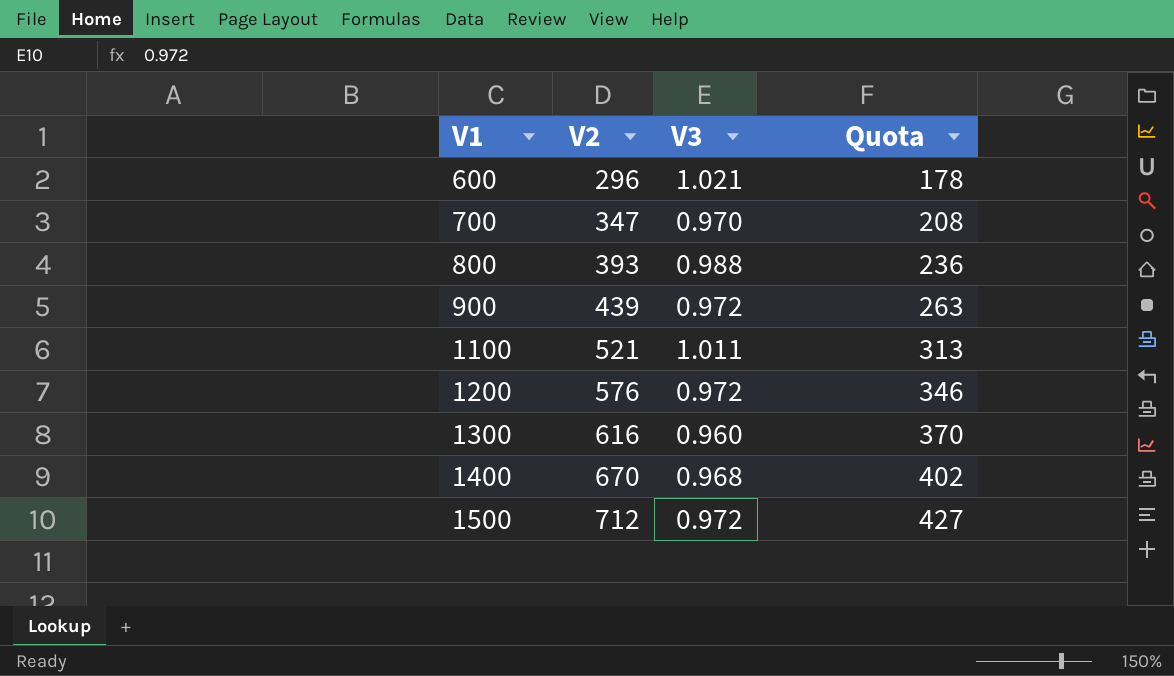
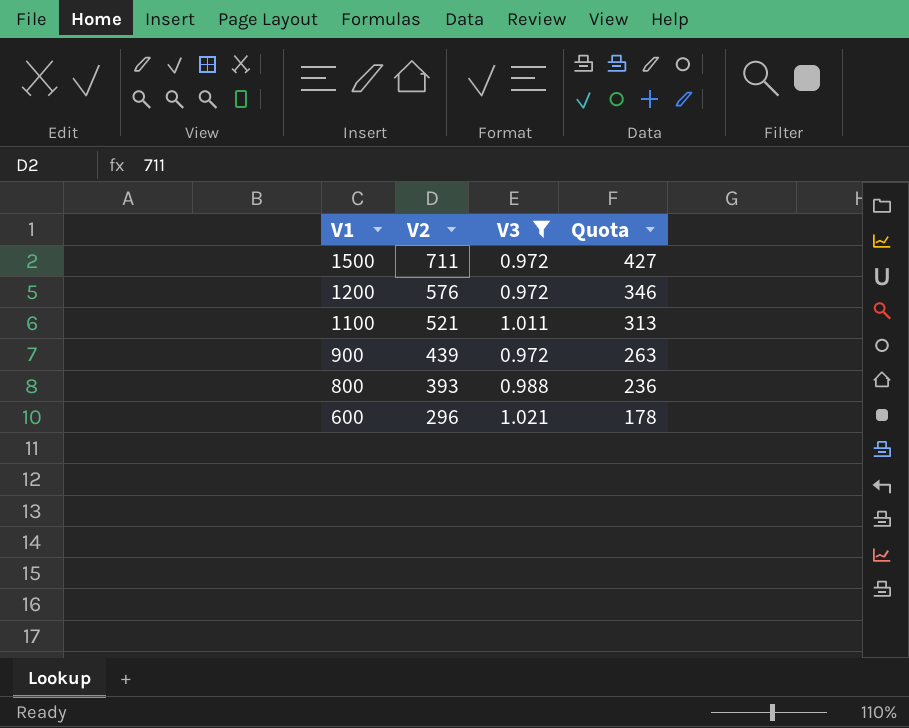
filter: none -> V3 >= 0.972
row order: V1 ascending -> V1 descending
1500 | V2: 712 -> 711

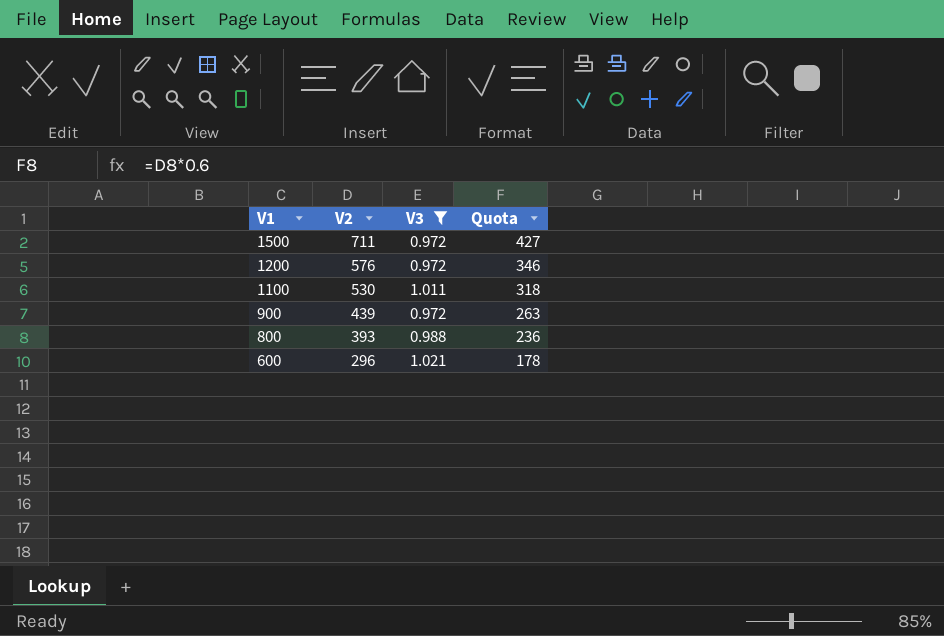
1100 | V2: 521 -> 530
1100 | Quota: 313 -> 318

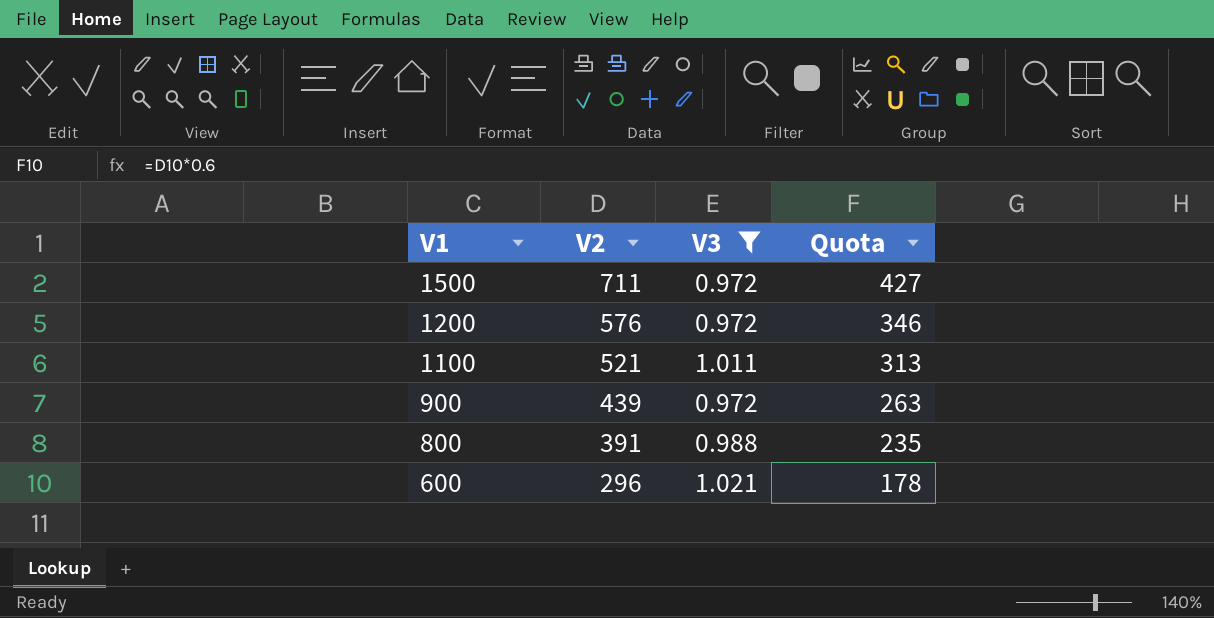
1100 | V2: 530 -> 521
1100 | Quota: 318 -> 313
800 | V2: 393 -> 391
800 | Quota: 236 -> 235

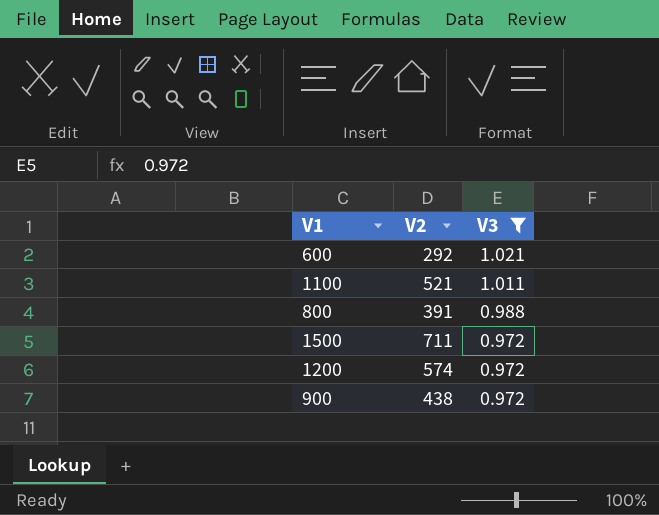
row order: V1 descending -> V3 descending
column Quota | formula: [V2] * 0.6 -> none
600 | V2: 296 -> 292
1200 | V2: 576 -> 574
900 | V2: 439 -> 438

